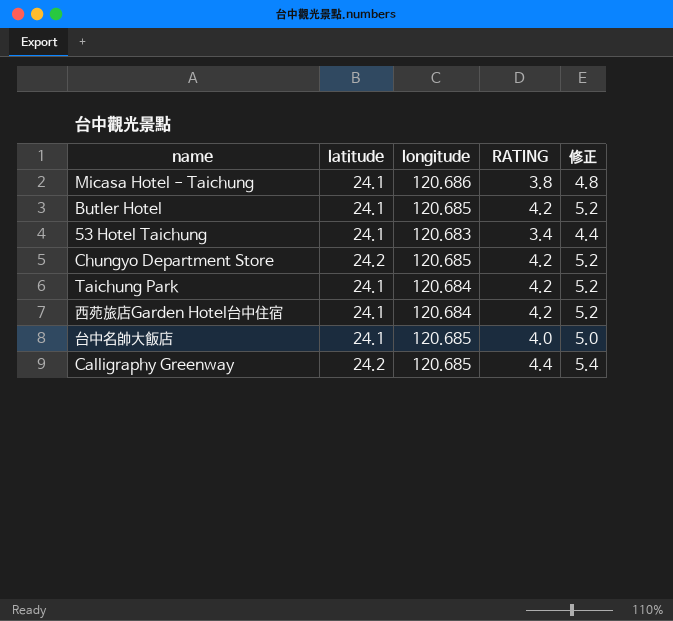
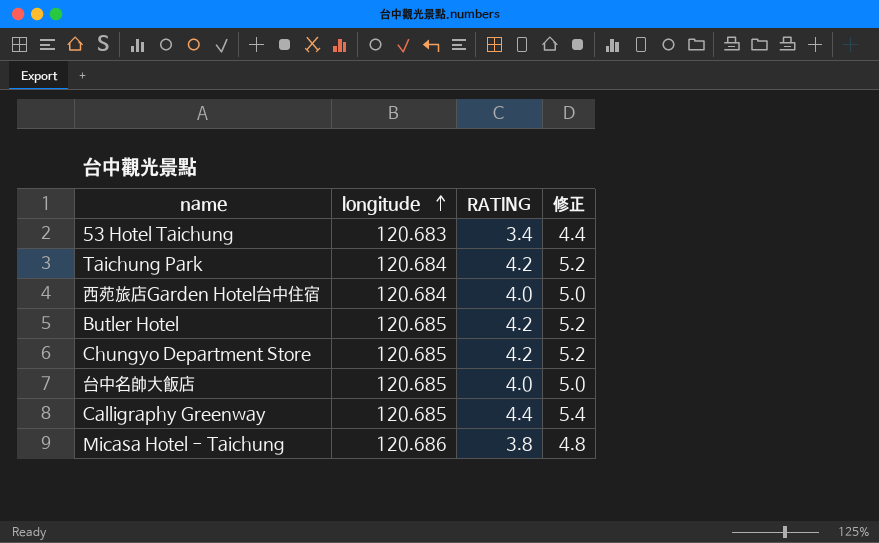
row order: none -> longitude ascending
column latitude | position: 2 -> none
西苑旅店Garden Hotel台中住宿 | RATING: 4.2 -> 4.0
西苑旅店Garden Hotel台中住宿 | 修正: 5.2 -> 5.0

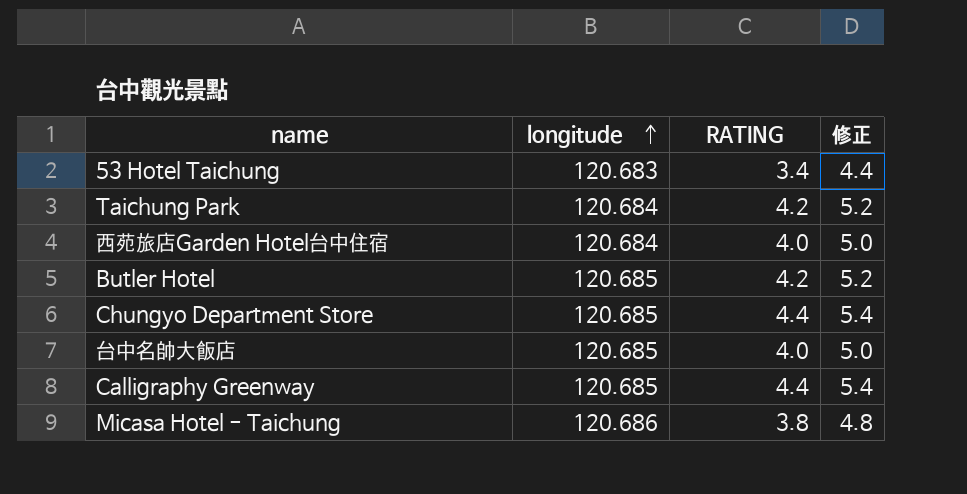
Chungyo Department Store | RATING: 4.2 -> 4.4
Chungyo Department Store | 修正: 5.2 -> 5.4

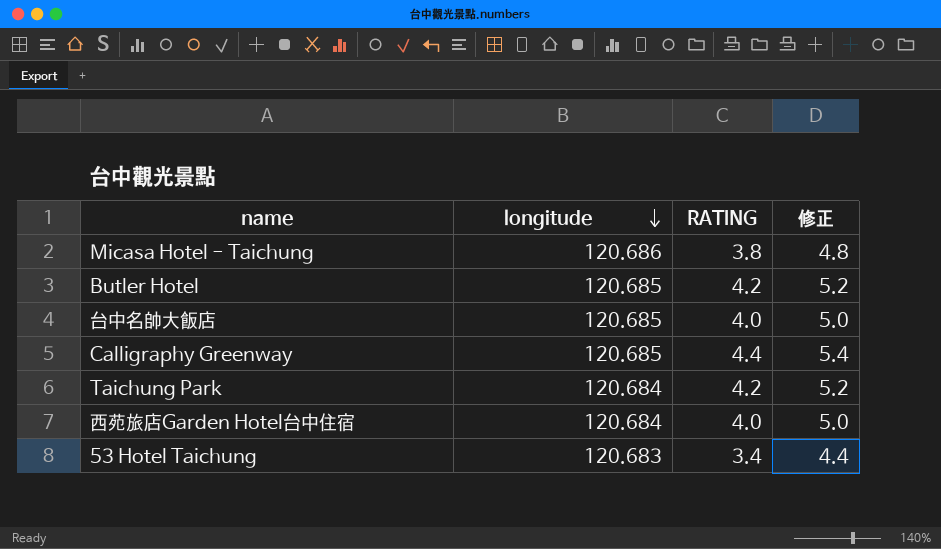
row order: longitude ascending -> longitude descending
row Chungyo Department Store: 120.685 | 4.4 | 5.4 -> none

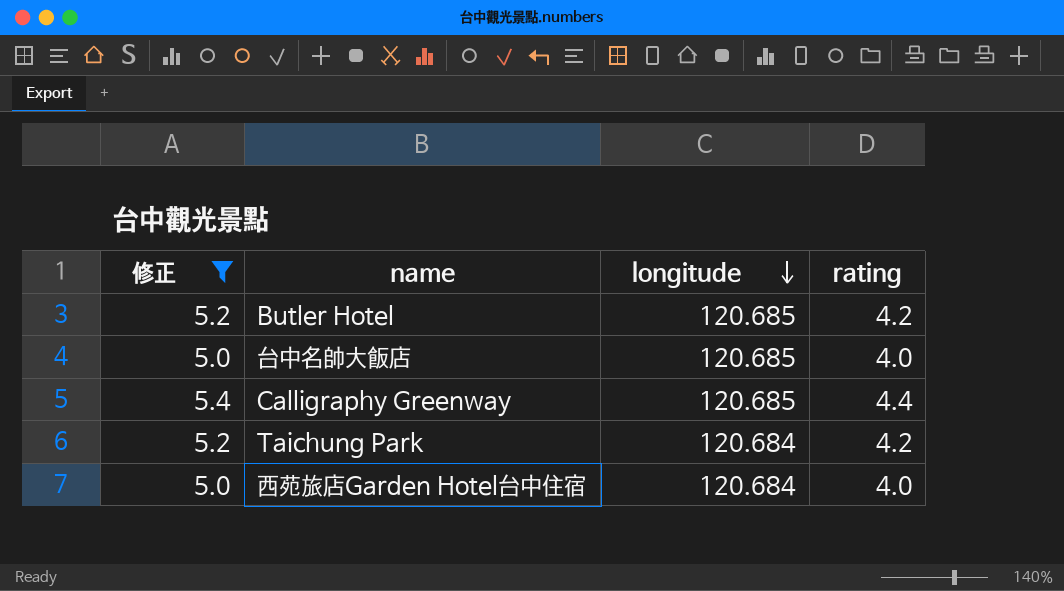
filter: none -> 修正 >= 5.0
column 修正 | position: 4 -> 1
column name: RATING -> rating

